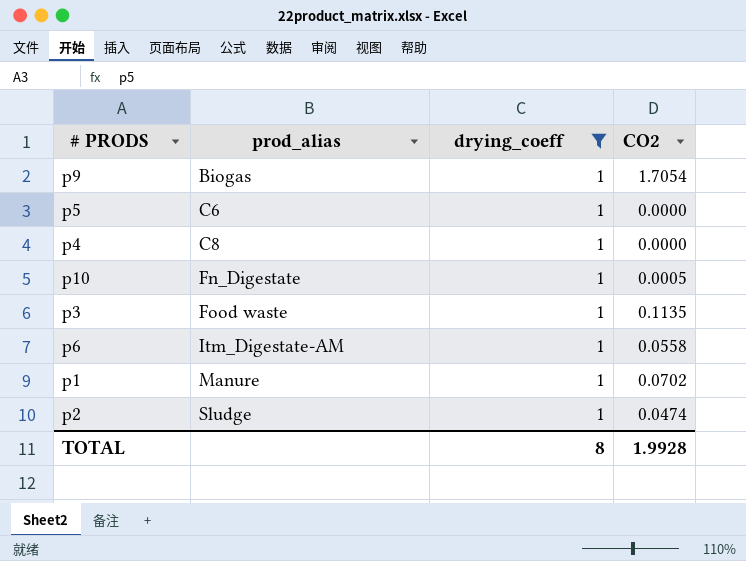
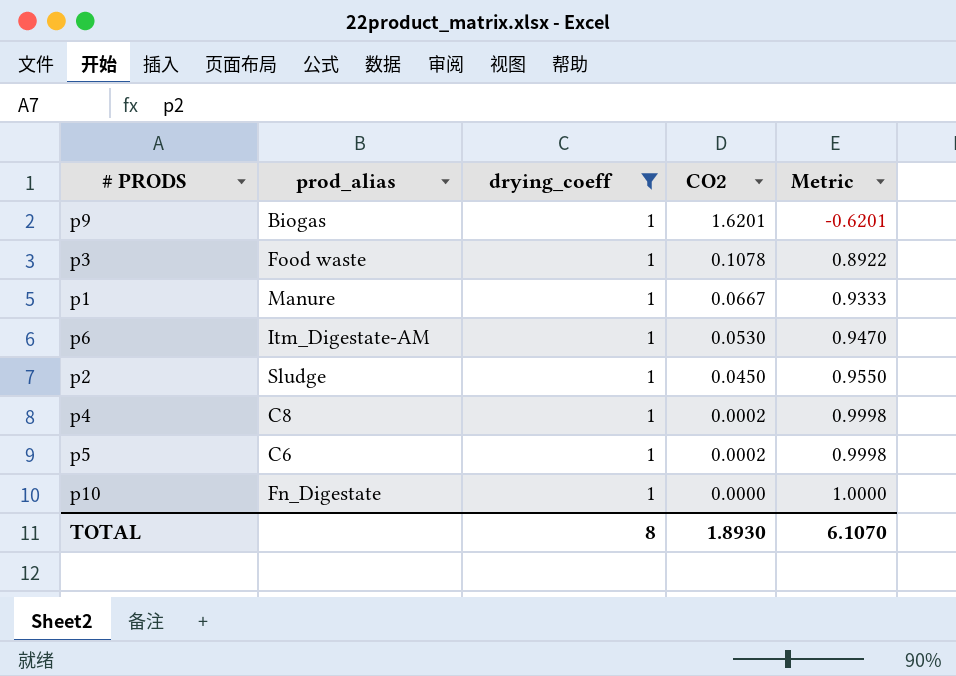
row order: prod_alias ascending -> CO2 descending
column Metric | formula: none -> [drying_coeff] - [CO2]
p9 | CO2: 1.7054 -> 1.6201
p3 | CO2: 0.1135 -> 0.1078
p1 | CO2: 0.0702 -> 0.0667
p6 | CO2: 0.0558 -> 0.0530
p2 | CO2: 0.0474 -> 0.0450
p4 | CO2: 0.0000 -> 0.0002
p5 | CO2: 0.0000 -> 0.0002
p10 | CO2: 0.0005 -> 0.0000
TOTAL | CO2: 1.9928 -> 1.8930

